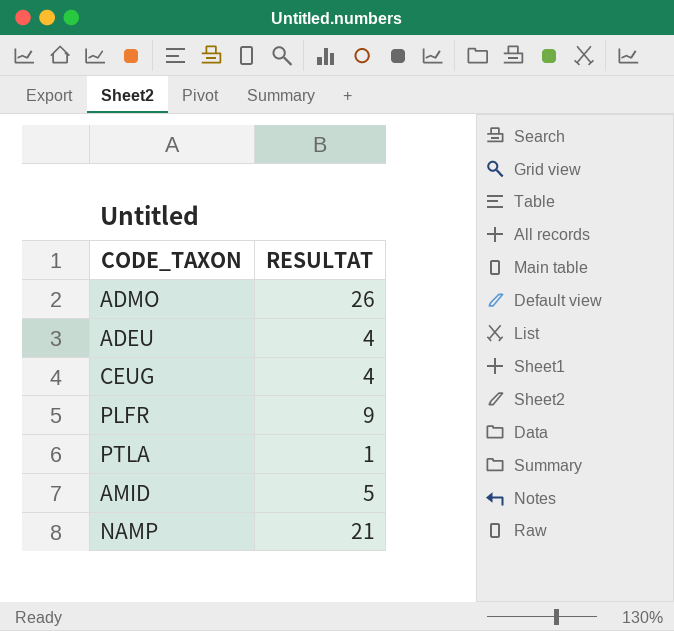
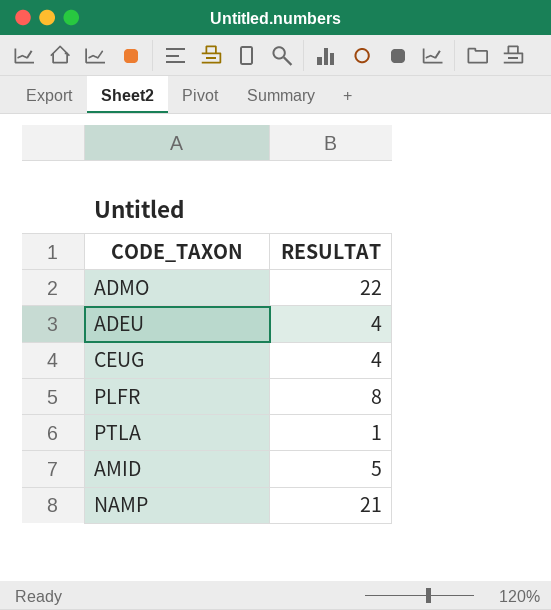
ADMO | RESULTAT: 26 -> 22
PLFR | RESULTAT: 9 -> 8

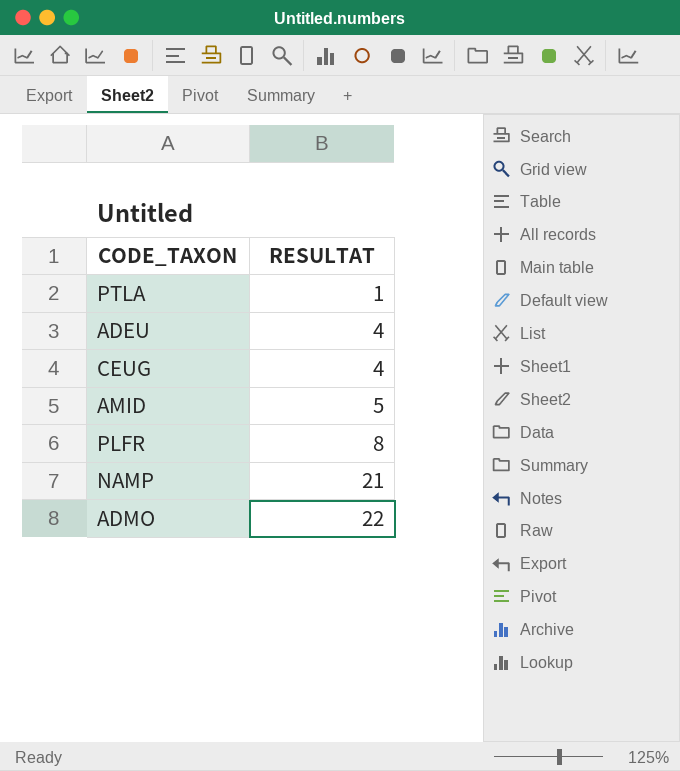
row order: none -> RESULTAT ascending

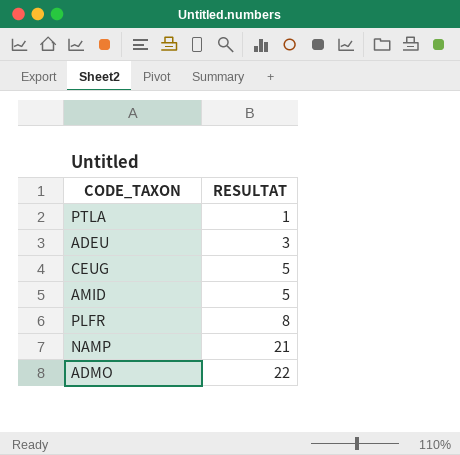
ADEU | RESULTAT: 4 -> 3
CEUG | RESULTAT: 4 -> 5

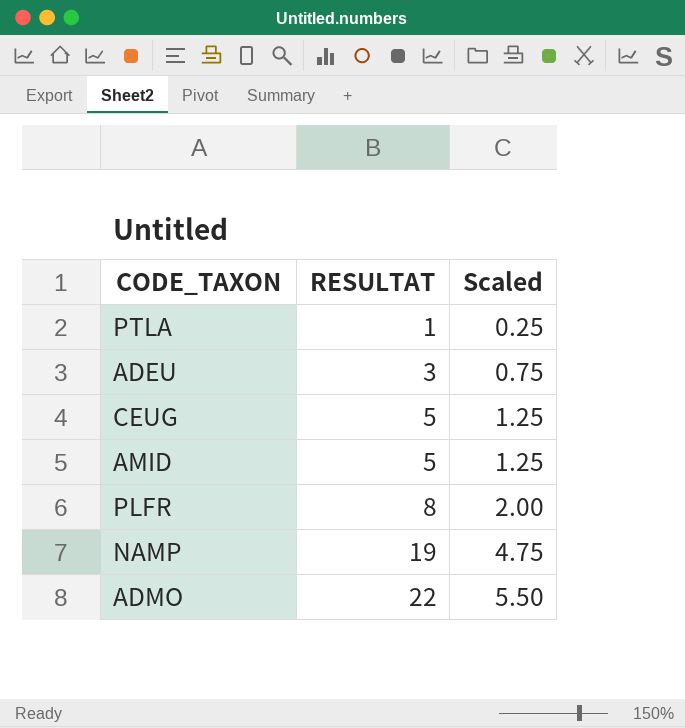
column Scaled | formula: none -> [RESULTAT] * 0.25
NAMP | RESULTAT: 21 -> 19

